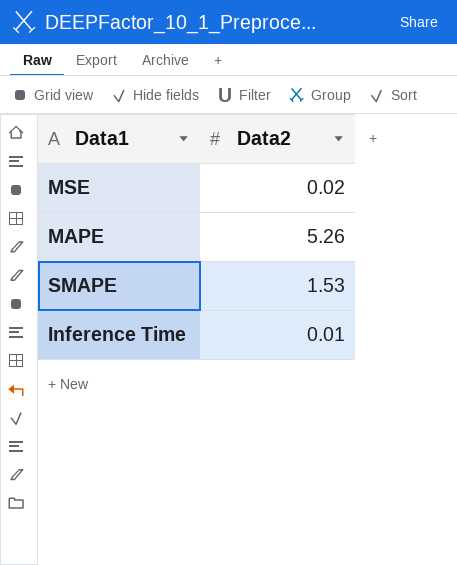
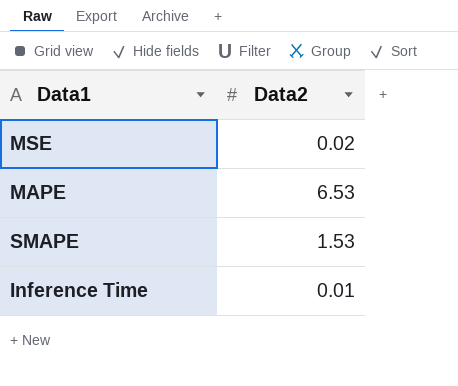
MAPE | Data2: 5.26 -> 6.53

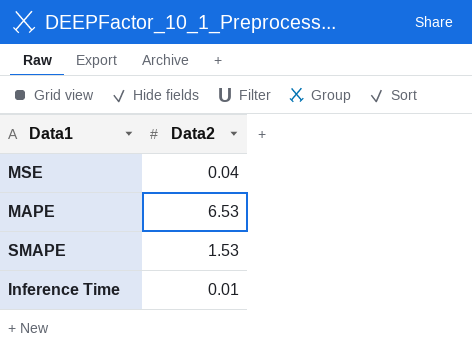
MSE | Data2: 0.02 -> 0.04

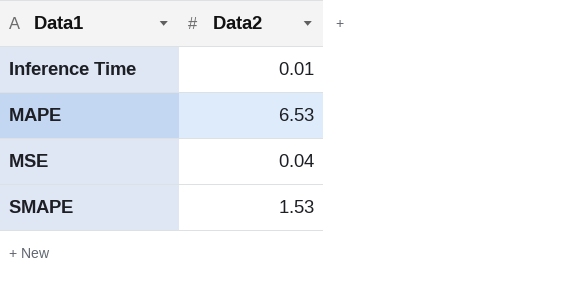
row order: none -> Data1 ascending

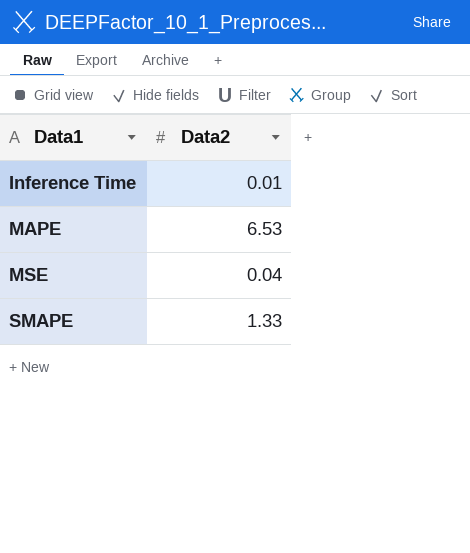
SMAPE | Data2: 1.53 -> 1.33

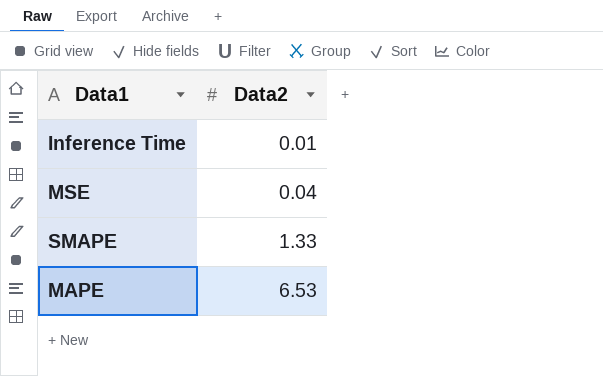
row order: Data1 ascending -> Data2 ascending

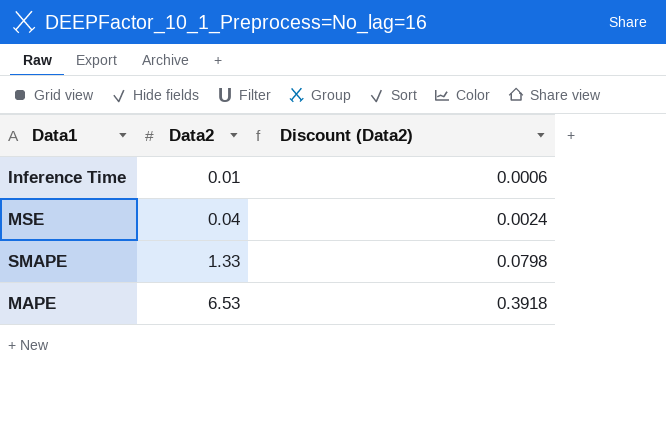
column Discount (Data2) | formula: none -> [Data2] * 0.06

